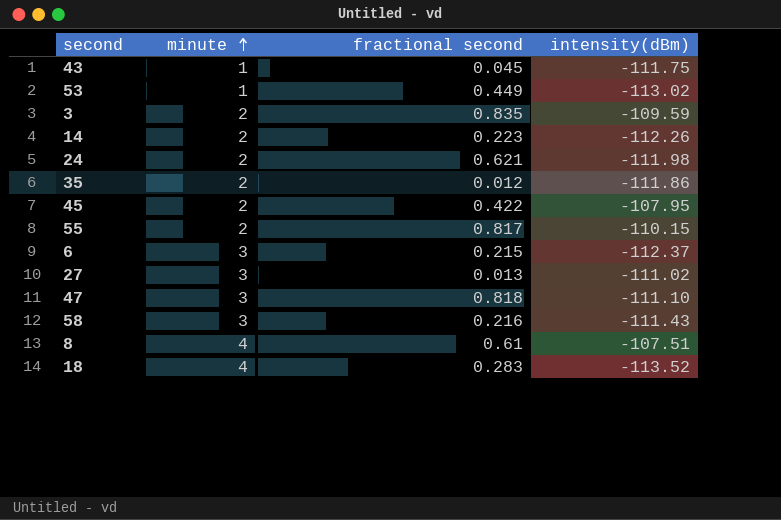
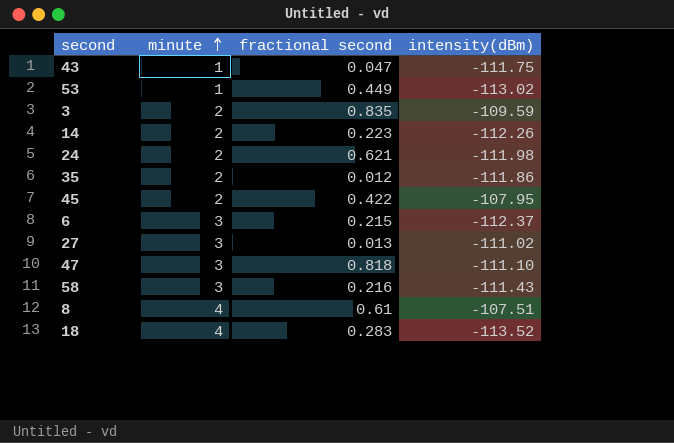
row 55: 2 | 0.817 | -110.15 -> none
43 | fractional second: 0.045 -> 0.047

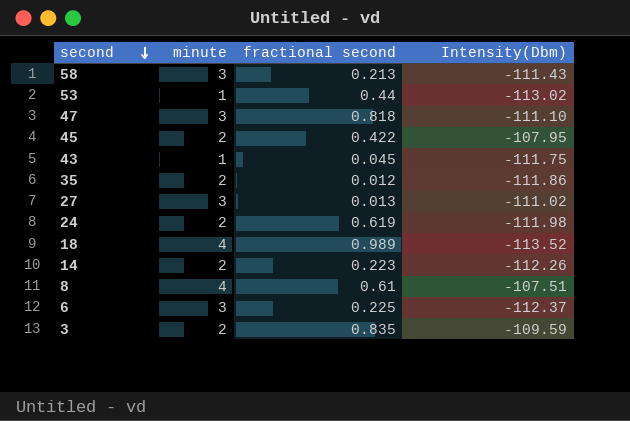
row order: minute ascending -> second descending
column name: intensity(dBm) -> Intensity(Dbm)
58 | fractional second: 0.216 -> 0.213
53 | fractional second: 0.449 -> 0.44
43 | fractional second: 0.047 -> 0.045
24 | fractional second: 0.621 -> 0.619
18 | fractional second: 0.283 -> 0.989
6 | fractional second: 0.215 -> 0.225

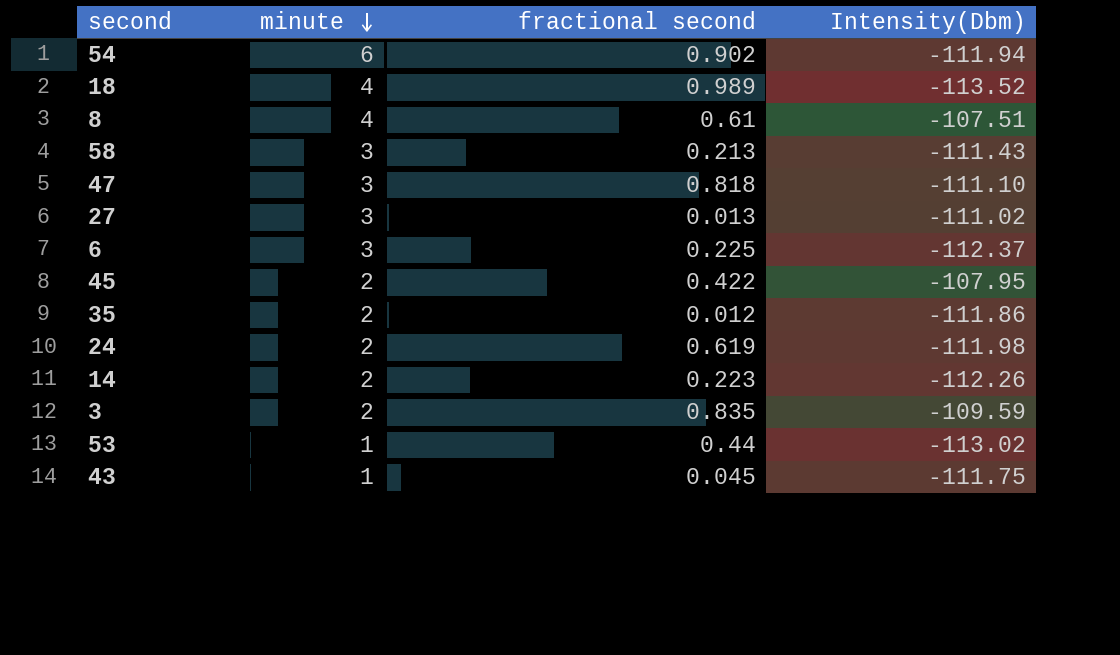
row order: second descending -> minute descending
row 54: none -> 6 | 0.902 | -111.94

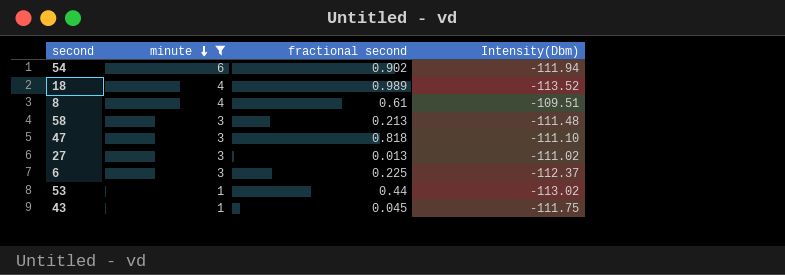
filter: none -> minute != 2
8 | Intensity(Dbm): -107.51 -> -109.51
58 | Intensity(Dbm): -111.43 -> -111.48

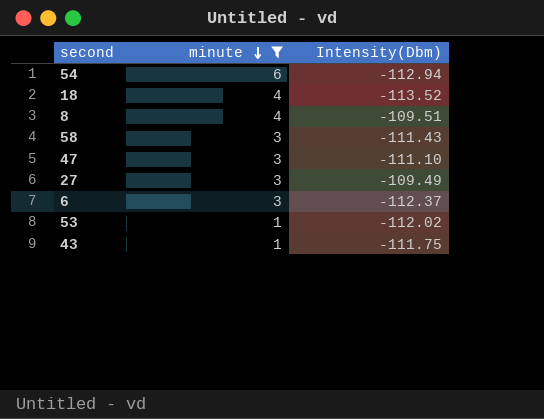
column fractional second | position: 3 -> none
54 | Intensity(Dbm): -111.94 -> -112.94
58 | Intensity(Dbm): -111.48 -> -111.43
27 | Intensity(Dbm): -111.02 -> -109.49
53 | Intensity(Dbm): -113.02 -> -112.02

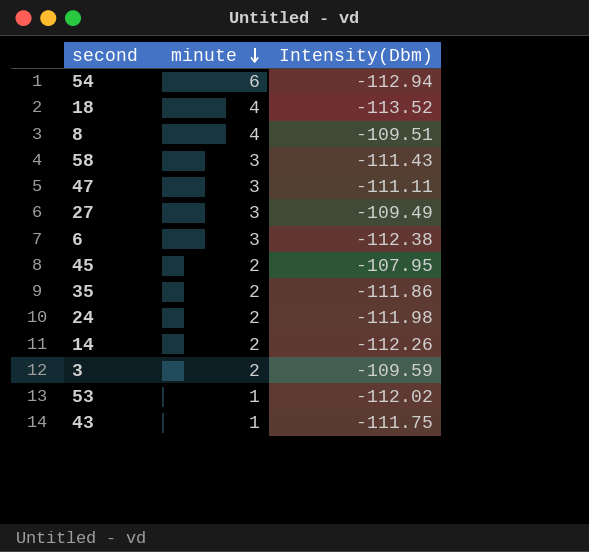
filter: minute != 2 -> none
47 | Intensity(Dbm): -111.10 -> -111.11
6 | Intensity(Dbm): -112.37 -> -112.38

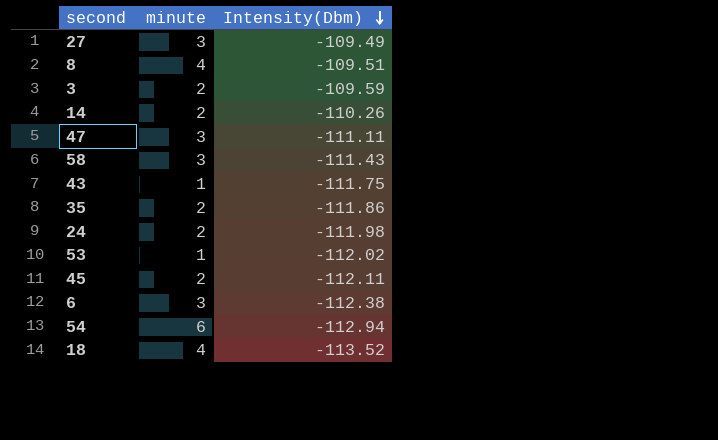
row order: minute descending -> Intensity(Dbm) descending
14 | Intensity(Dbm): -112.26 -> -110.26
45 | Intensity(Dbm): -107.95 -> -112.11

